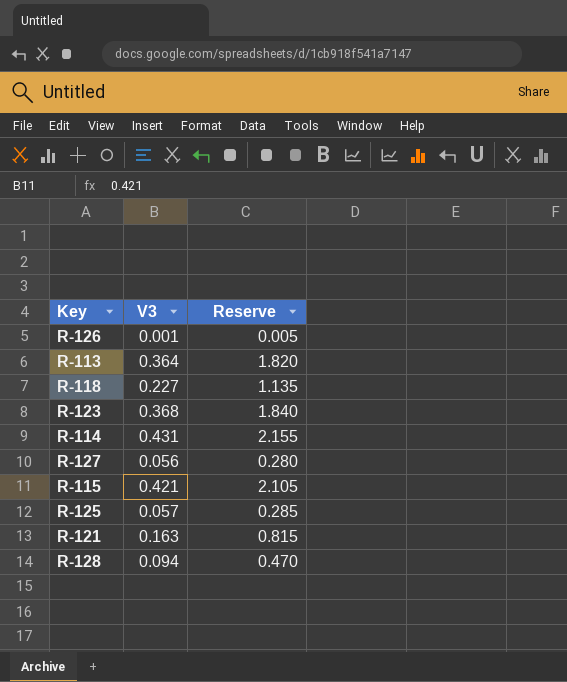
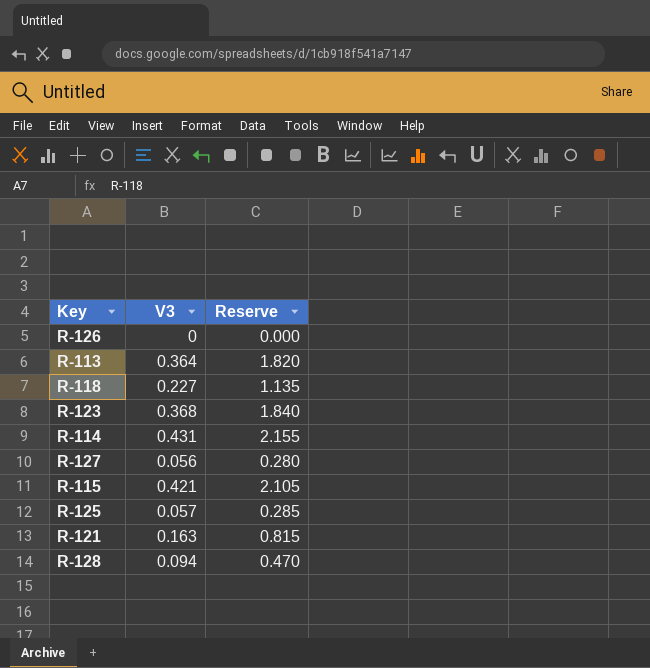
R-126 | V3: 0.001 -> 0
R-126 | Reserve: 0.005 -> 0.000

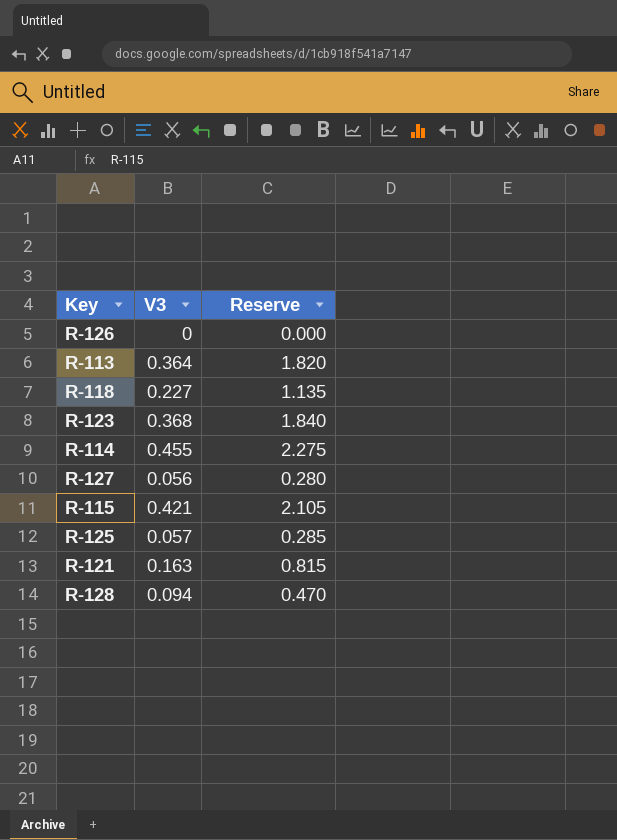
R-114 | V3: 0.431 -> 0.455
R-114 | Reserve: 2.155 -> 2.275

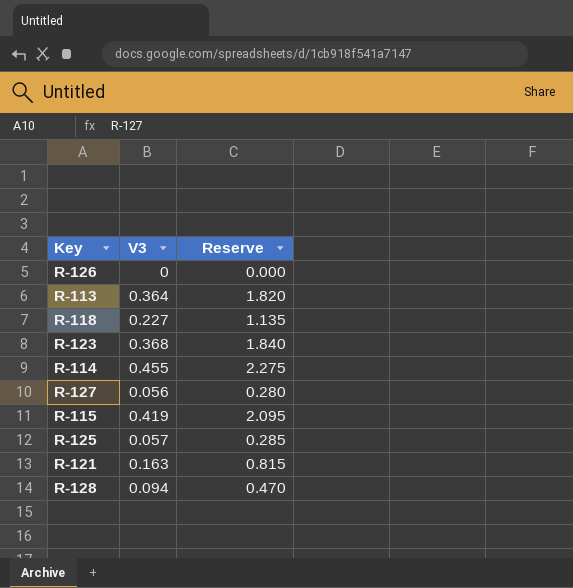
R-115 | V3: 0.421 -> 0.419
R-115 | Reserve: 2.105 -> 2.095

